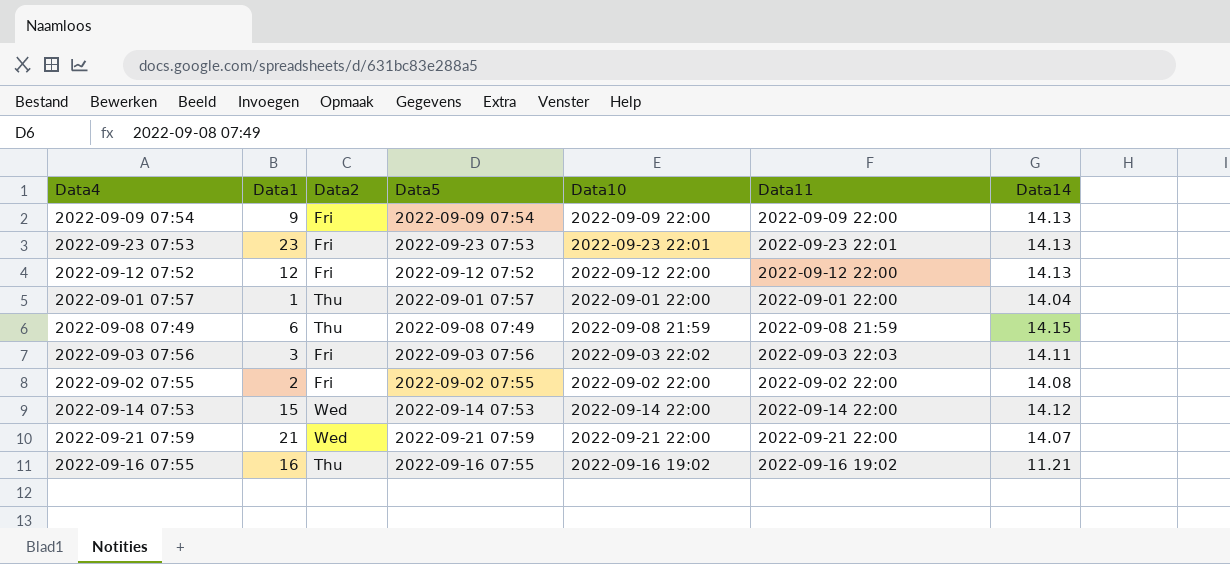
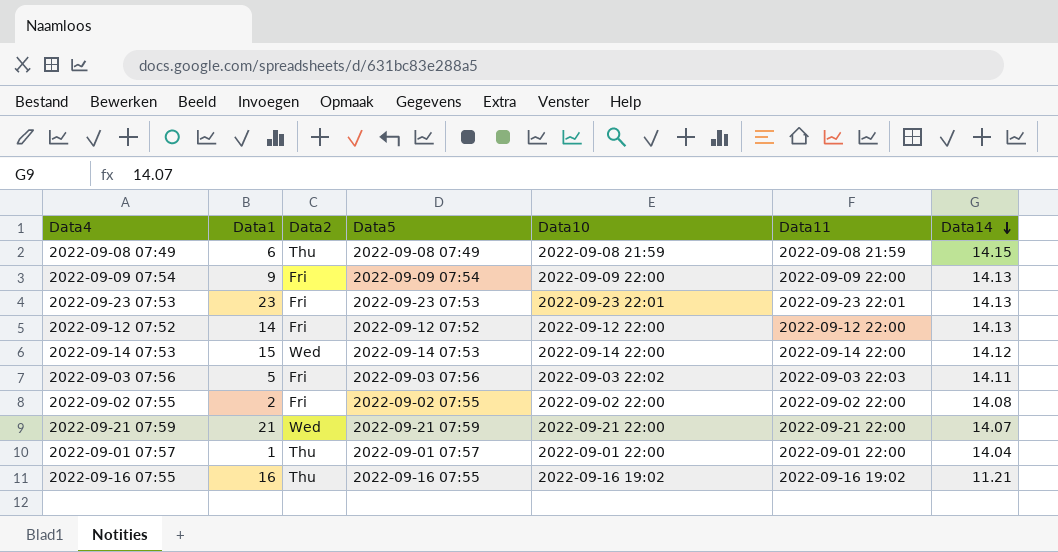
row order: none -> Data14 descending
2022-09-12 07:52 | Data1: 12 -> 14
2022-09-03 07:56 | Data1: 3 -> 5

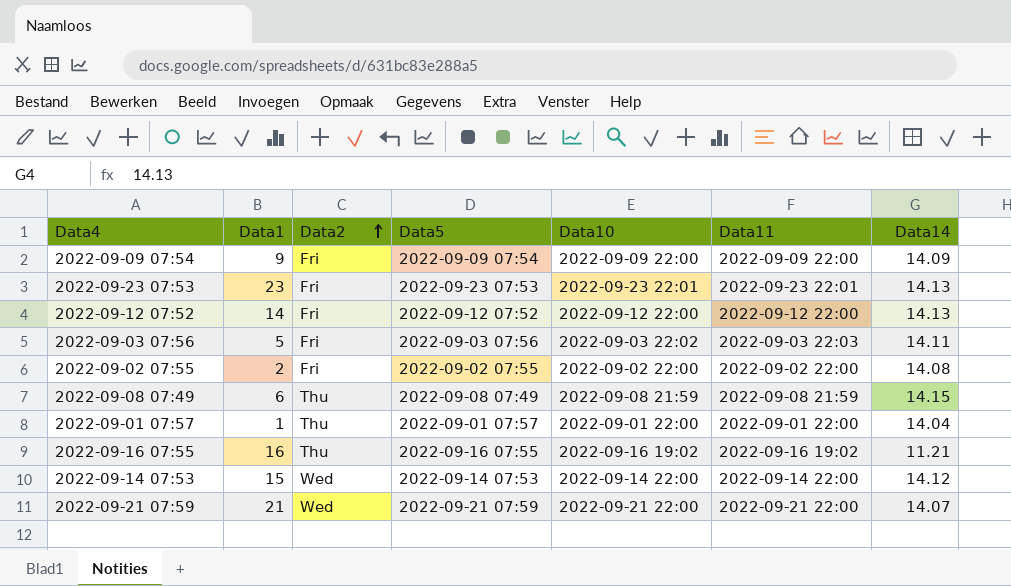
row order: Data14 descending -> Data2 ascending
2022-09-09 07:54 | Data14: 14.13 -> 14.09

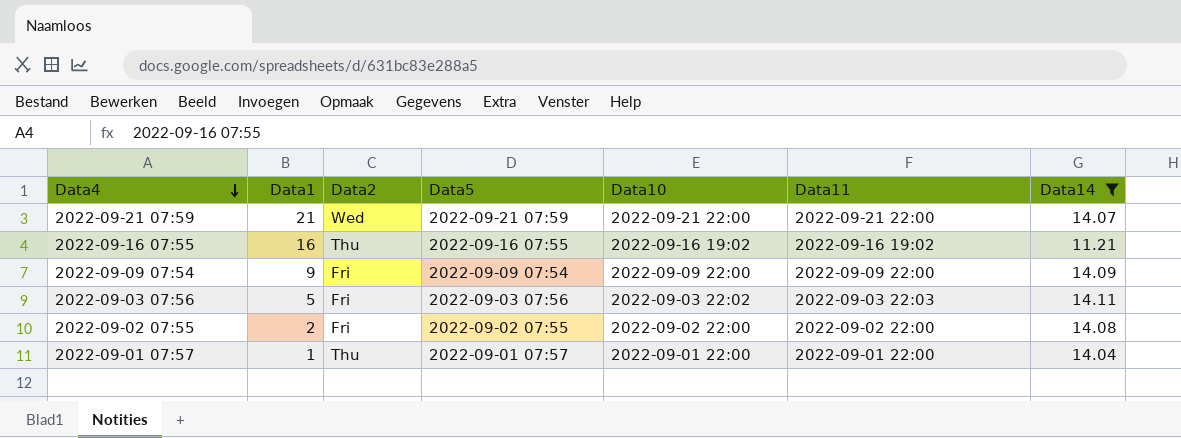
filter: none -> Data14 <= 14.11
row order: Data2 ascending -> Data4 descending

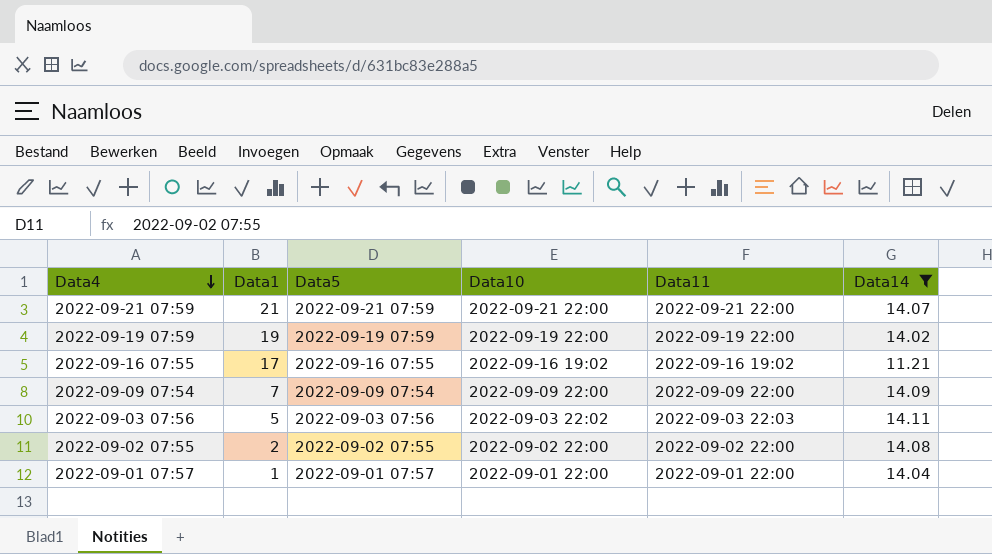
column Data2 | position: 3 -> none
row 2022-09-19 07:59: none -> 19 | 2022-09-19 07:59 | 2022-09-19 22:00 | 2022-09-19 22:00 | 14.02
2022-09-16 07:55 | Data1: 16 -> 17
2022-09-09 07:54 | Data1: 9 -> 7

